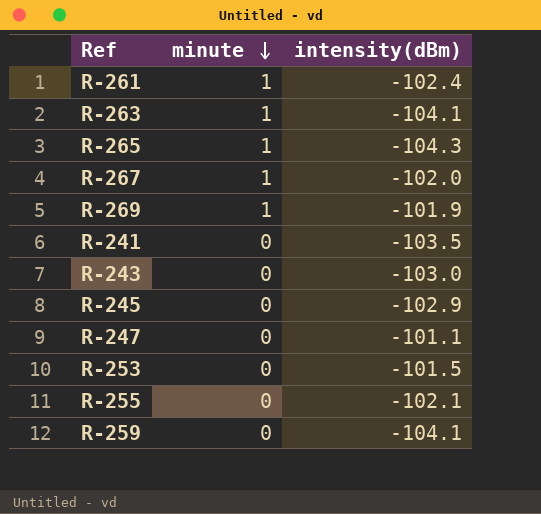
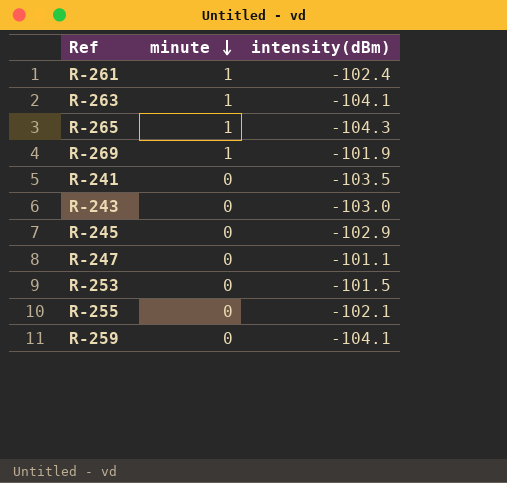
row R-267: 1 | -102.0 -> none

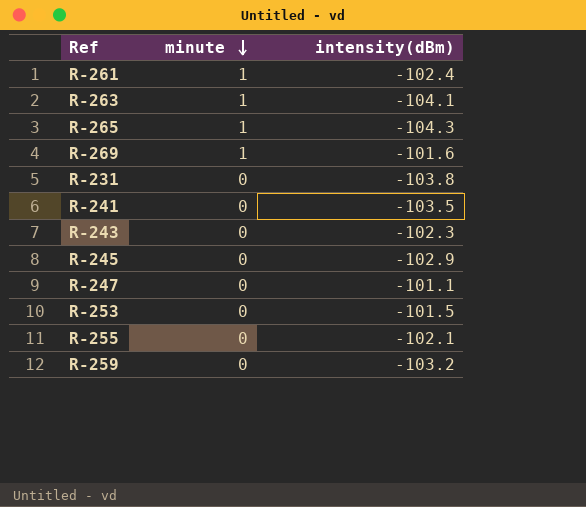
R-269 | intensity(dBm): -101.9 -> -101.6
row R-231: none -> 0 | -103.8
R-243 | intensity(dBm): -103.0 -> -102.3
R-259 | intensity(dBm): -104.1 -> -103.2

